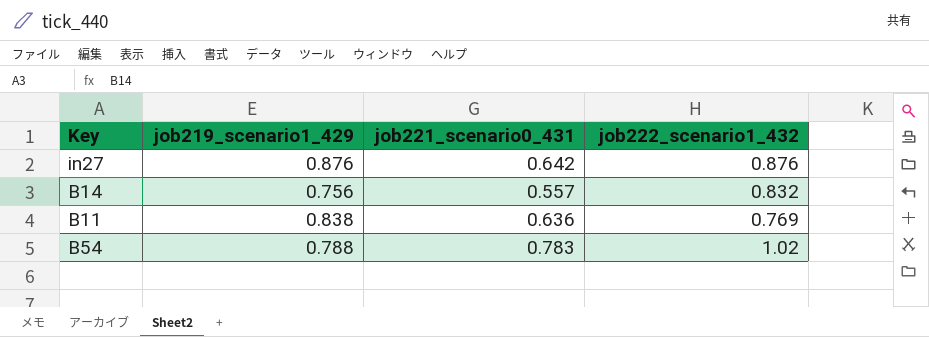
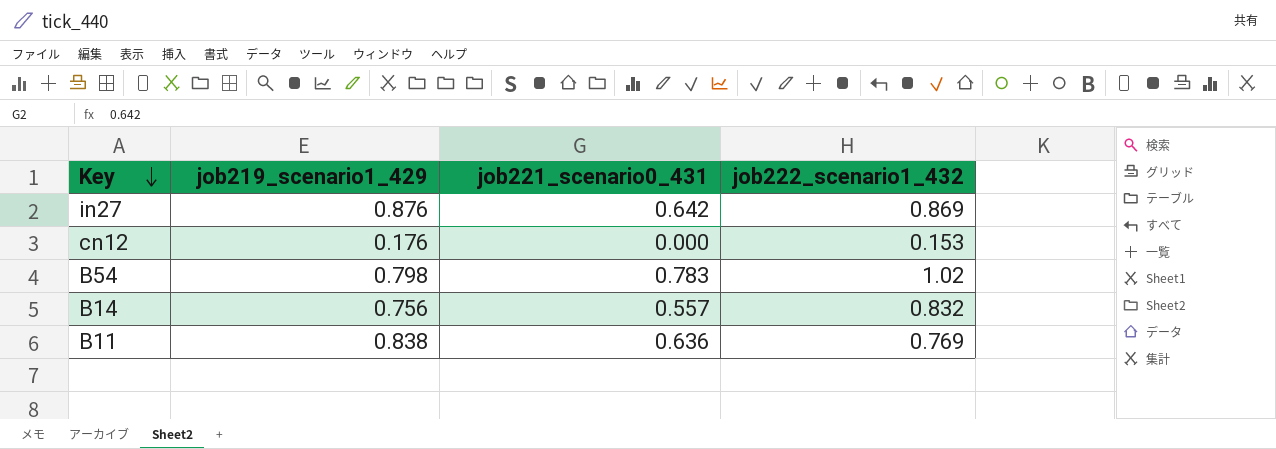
row order: none -> Key descending
in27 | job222_scenario1_432: 0.876 -> 0.869
row cn12: none -> 0.176 | 0.000 | 0.153
B54 | job219_scenario1_429: 0.788 -> 0.798

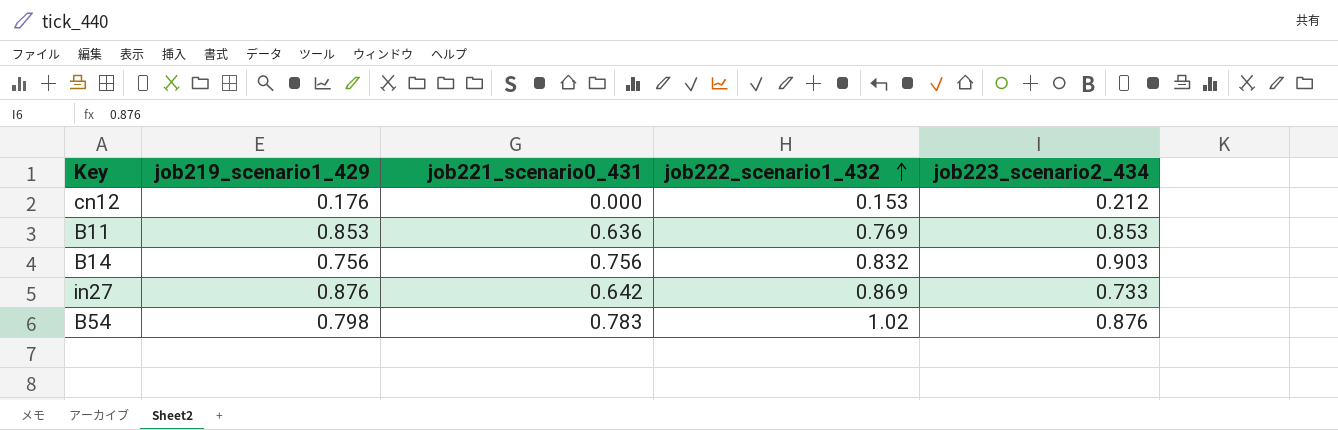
row order: Key descending -> job222_scenario1_432 ascending
column job223_scenario2_434 | position: none -> 5
B11 | job219_scenario1_429: 0.838 -> 0.853
B14 | job221_scenario0_431: 0.557 -> 0.756

